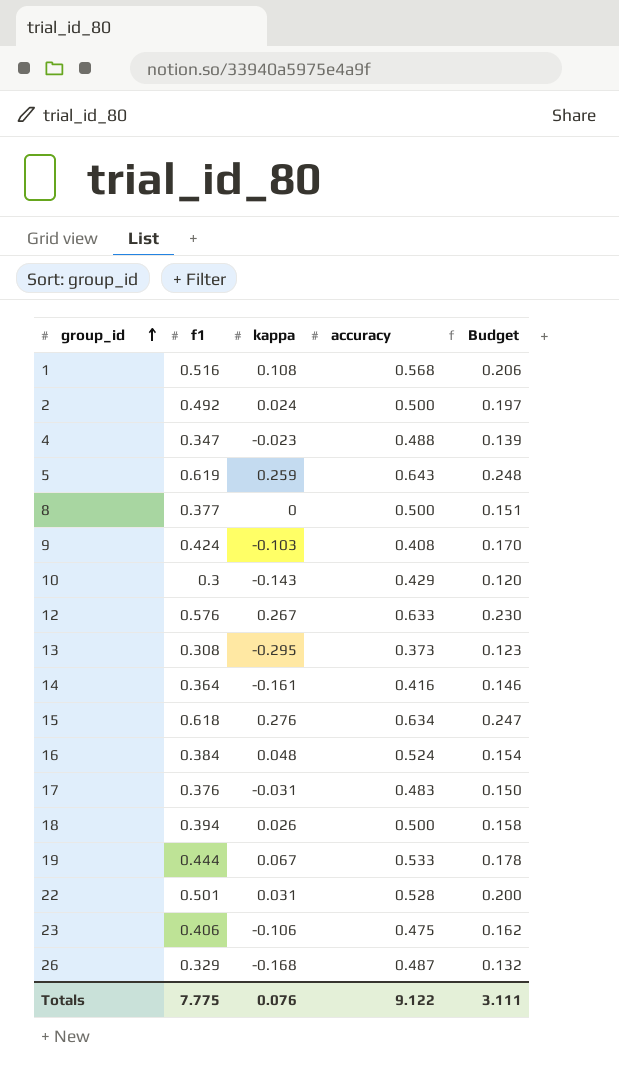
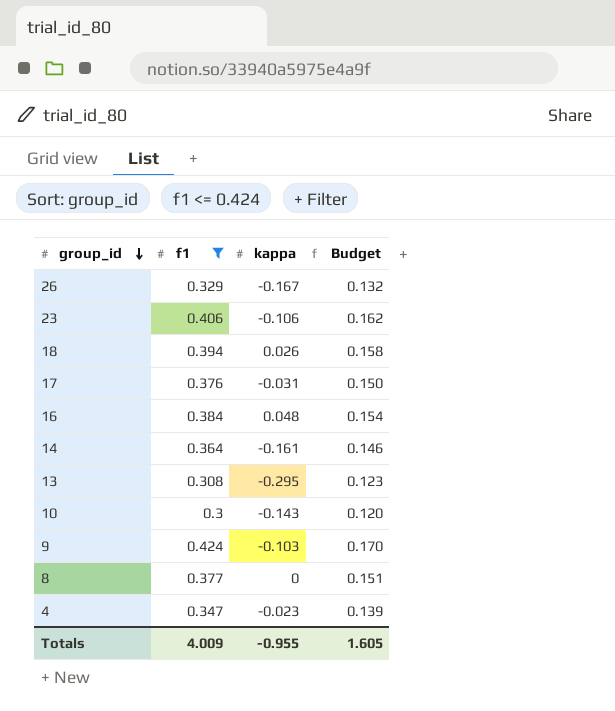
filter: none -> f1 <= 0.424
row order: group_id ascending -> group_id descending
column accuracy | position: 4 -> none
26 | kappa: -0.168 -> -0.167
Totals | f1: 7.775 -> 4.009
Totals | kappa: 0.076 -> -0.955
Totals | Budget: 3.111 -> 1.605

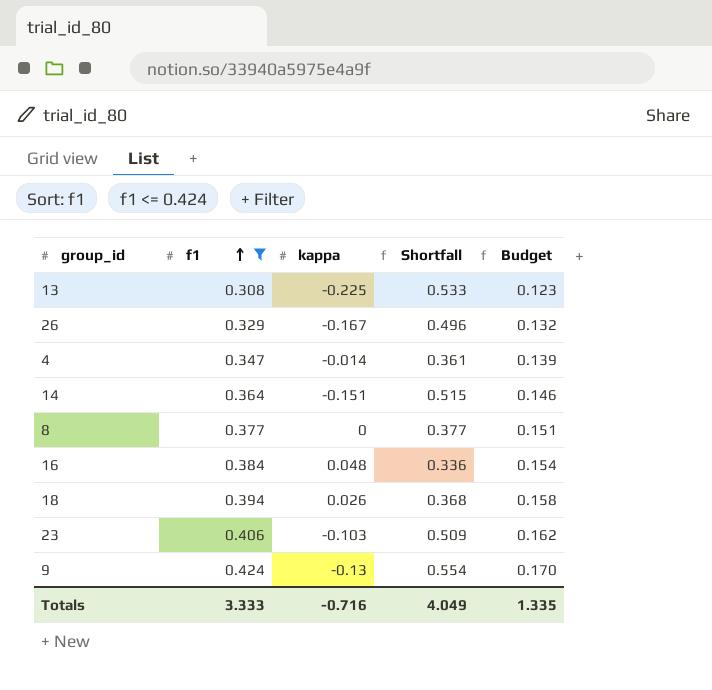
row order: group_id descending -> f1 ascending
column Shortfall | formula: none -> [f1] - [kappa]
row 17: 0.376 | -0.031 | 0.150 -> none
row 10: 0.3 | -0.143 | 0.120 -> none
13 | kappa: -0.295 -> -0.225
4 | kappa: -0.023 -> -0.014
14 | kappa: -0.161 -> -0.151
23 | kappa: -0.106 -> -0.103
9 | kappa: -0.103 -> -0.13
Totals | f1: 4.009 -> 3.333
Totals | kappa: -0.955 -> -0.716
Totals | Budget: 1.605 -> 1.335

